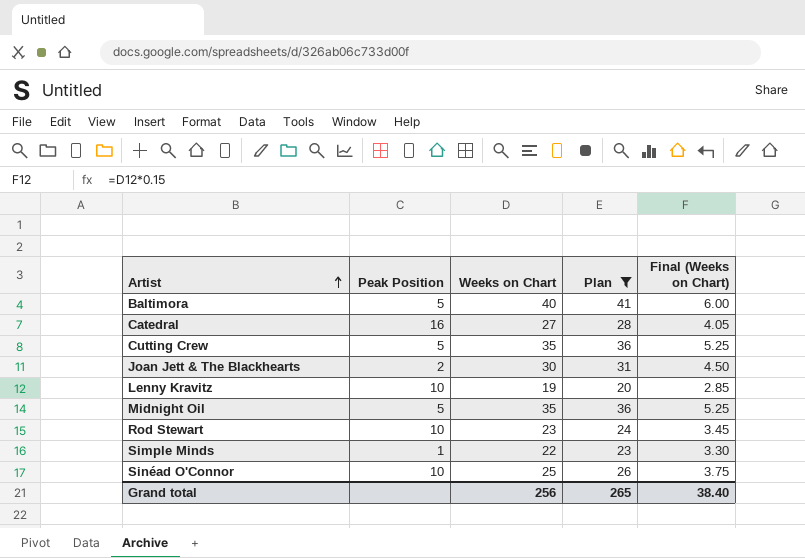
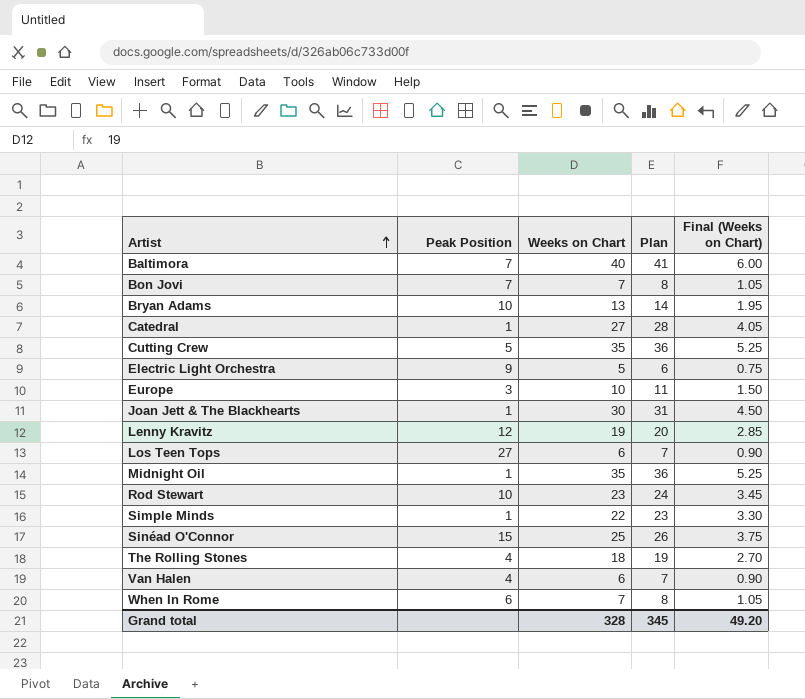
filter: Plan >= 20 -> none
Baltimora | Peak Position: 5 -> 7
Catedral | Peak Position: 16 -> 1
Joan Jett & The Blackhearts | Peak Position: 2 -> 1
Lenny Kravitz | Peak Position: 10 -> 12
Midnight Oil | Peak Position: 5 -> 1
Sinéad O'Connor | Peak Position: 10 -> 15
Grand total | Weeks on Chart: 256 -> 328
Grand total | Plan: 265 -> 345
Grand total | Final (Weeks on Chart): 38.40 -> 49.20

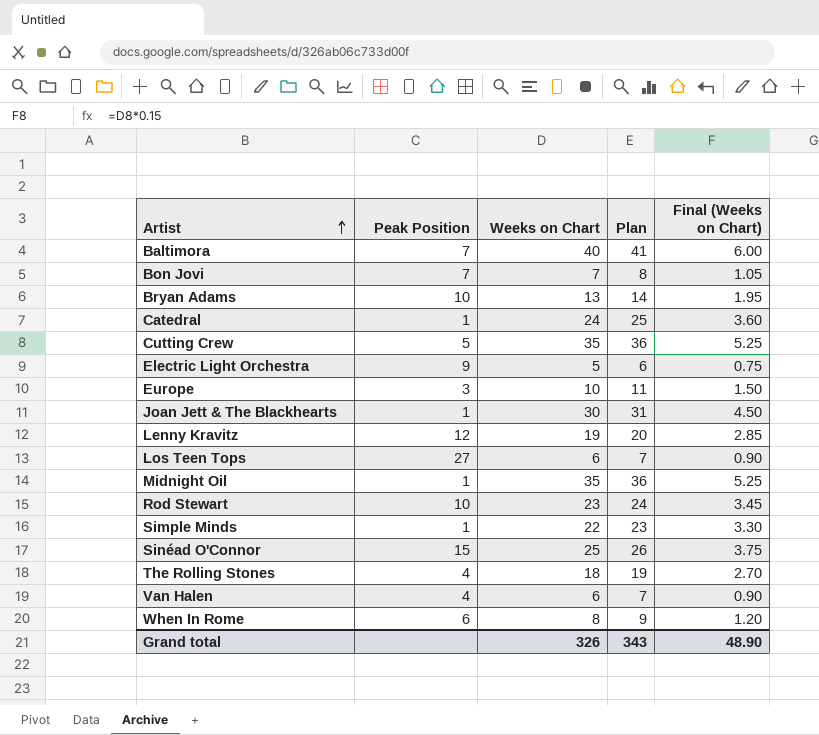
Catedral | Weeks on Chart: 27 -> 24
Catedral | Plan: 28 -> 25
Catedral | Final (Weeks on Chart): 4.05 -> 3.60
When In Rome | Weeks on Chart: 7 -> 8
When In Rome | Plan: 8 -> 9
When In Rome | Final (Weeks on Chart): 1.05 -> 1.20
Grand total | Weeks on Chart: 328 -> 326
Grand total | Plan: 345 -> 343
Grand total | Final (Weeks on Chart): 49.20 -> 48.90

